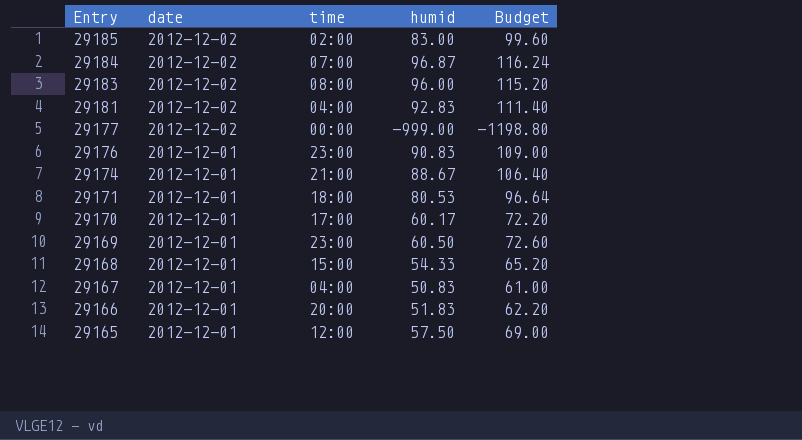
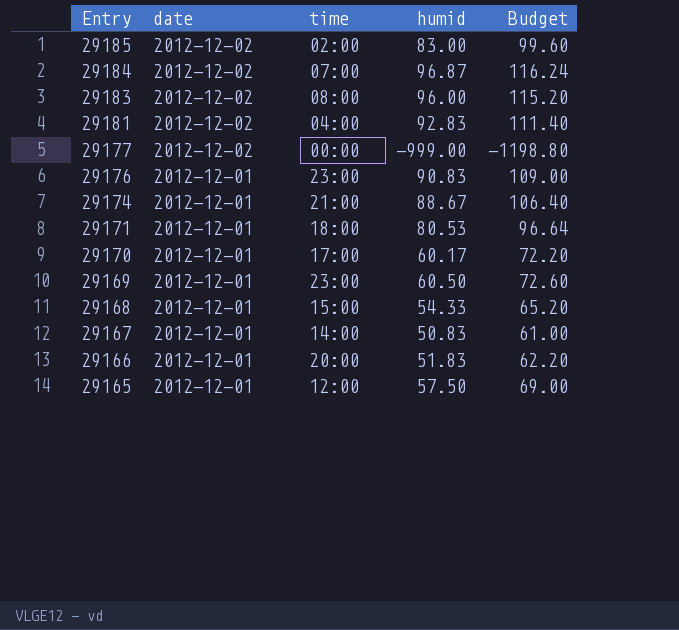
29167 | time: 04:00 -> 14:00

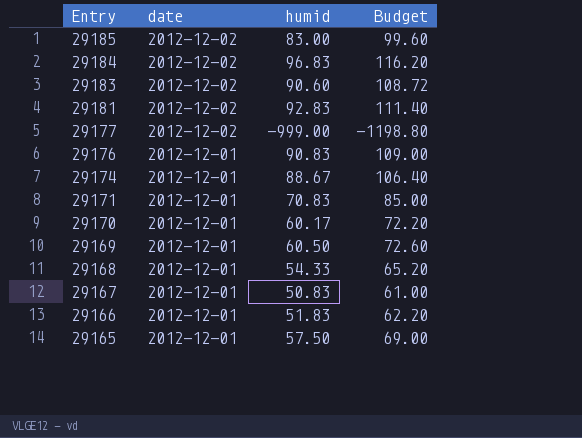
column time | position: 3 -> none
29184 | humid: 96.87 -> 96.83
29184 | Budget: 116.24 -> 116.20
29183 | humid: 96.00 -> 90.60
29183 | Budget: 115.20 -> 108.72
29171 | humid: 80.53 -> 70.83
29171 | Budget: 96.64 -> 85.00

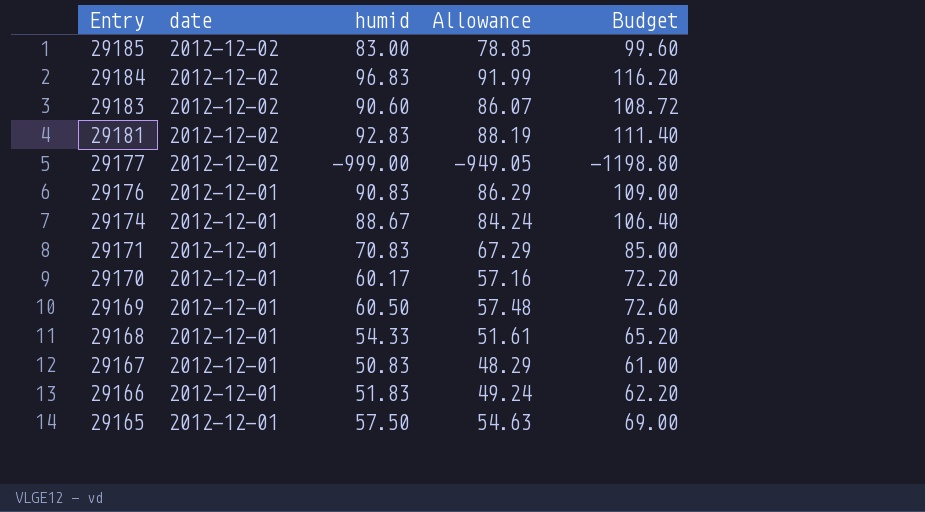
column Allowance | formula: none -> [humid] * 0.95

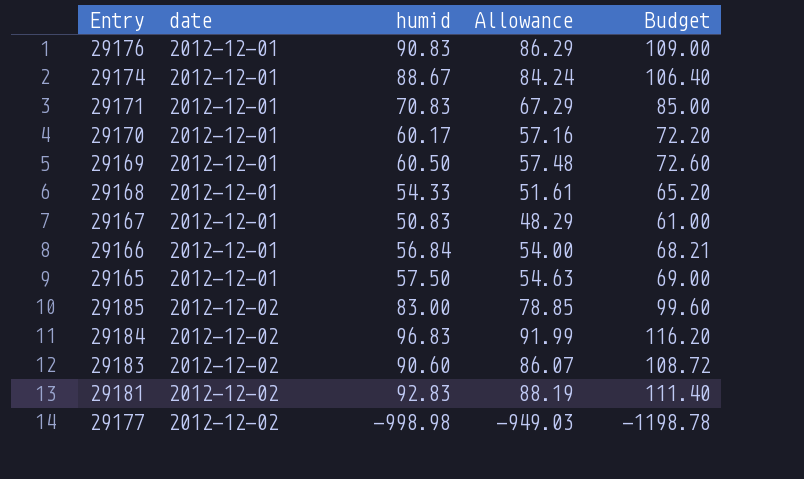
row order: Entry descending -> date ascending
29166 | humid: 51.83 -> 56.84
29166 | Allowance: 49.24 -> 54.00
29166 | Budget: 62.20 -> 68.21
29177 | humid: -999.00 -> -998.98
29177 | Allowance: -949.05 -> -949.03
29177 | Budget: -1198.80 -> -1198.78

